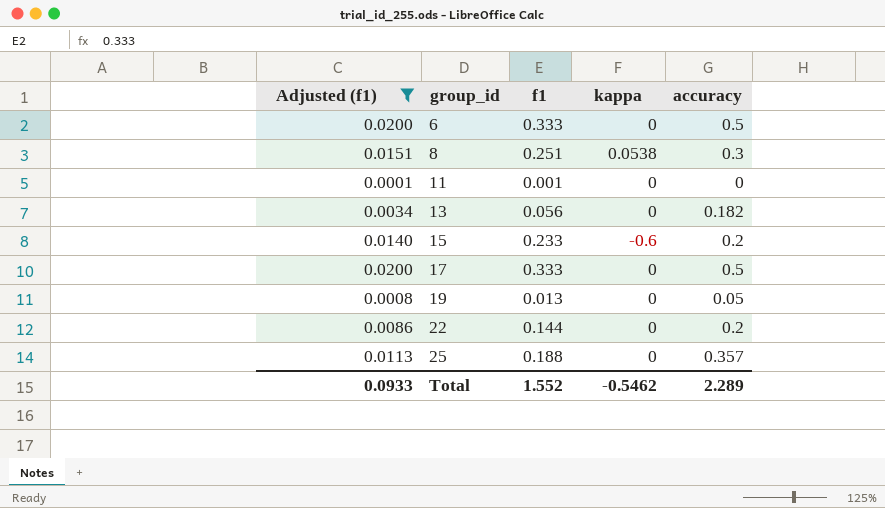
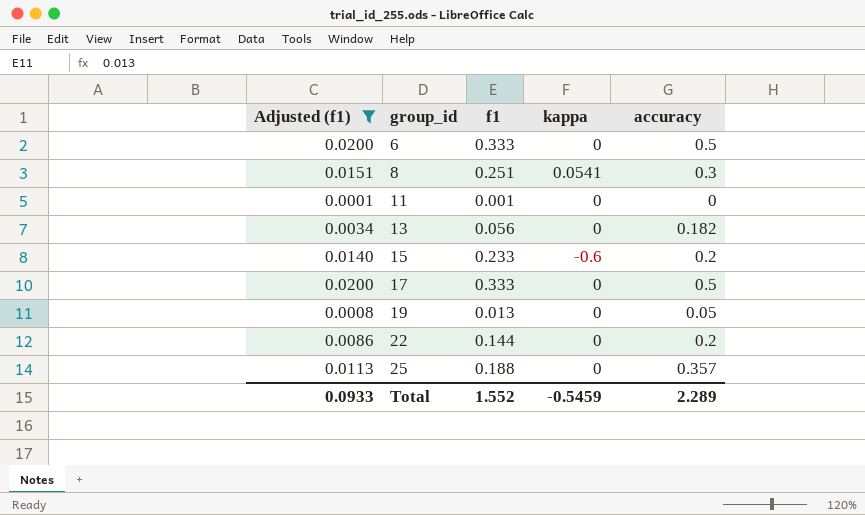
8 | kappa: 0.0538 -> 0.0541
Total | kappa: -0.5462 -> -0.5459

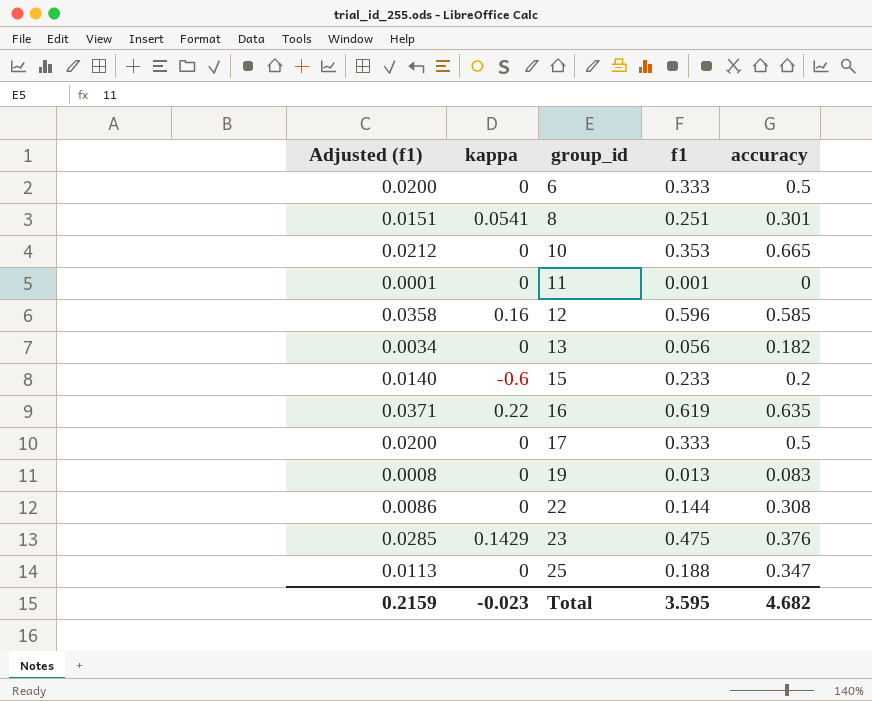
filter: Adjusted (f1) <= 0.0200 -> none
column kappa | position: 4 -> 2
8 | accuracy: 0.3 -> 0.301
19 | accuracy: 0.05 -> 0.083
22 | accuracy: 0.2 -> 0.308
25 | accuracy: 0.357 -> 0.347
Total | Adjusted (f1): 0.0933 -> 0.2159
Total | kappa: -0.5459 -> -0.023
Total | f1: 1.552 -> 3.595
Total | accuracy: 2.289 -> 4.682

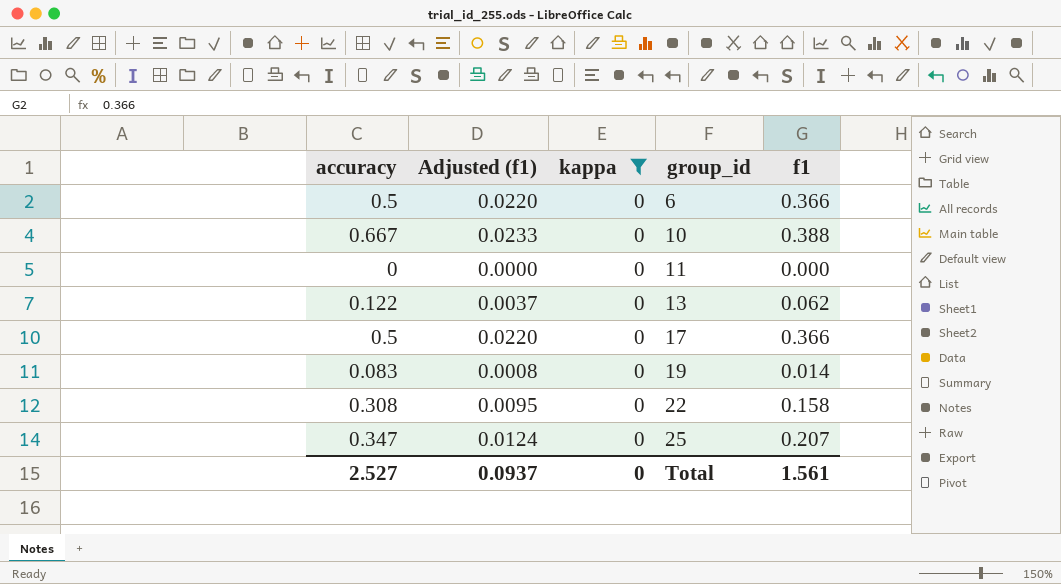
filter: none -> kappa = 0
column accuracy | position: 5 -> 1
6 | Adjusted (f1): 0.0200 -> 0.0220
6 | f1: 0.333 -> 0.366
10 | accuracy: 0.665 -> 0.667
10 | Adjusted (f1): 0.0212 -> 0.0233
10 | f1: 0.353 -> 0.388
11 | Adjusted (f1): 0.0001 -> 0.0000
11 | f1: 0.001 -> 0.000
13 | accuracy: 0.182 -> 0.122
13 | Adjusted (f1): 0.0034 -> 0.0037
13 | f1: 0.056 -> 0.062
17 | Adjusted (f1): 0.0200 -> 0.0220
17 | f1: 0.333 -> 0.366
19 | f1: 0.013 -> 0.014
22 | Adjusted (f1): 0.0086 -> 0.0095
22 | f1: 0.144 -> 0.158
25 | Adjusted (f1): 0.0113 -> 0.0124
25 | f1: 0.188 -> 0.207
Total | accuracy: 4.682 -> 2.527
Total | Adjusted (f1): 0.2159 -> 0.0937
Total | kappa: -0.023 -> 0
Total | f1: 3.595 -> 1.561

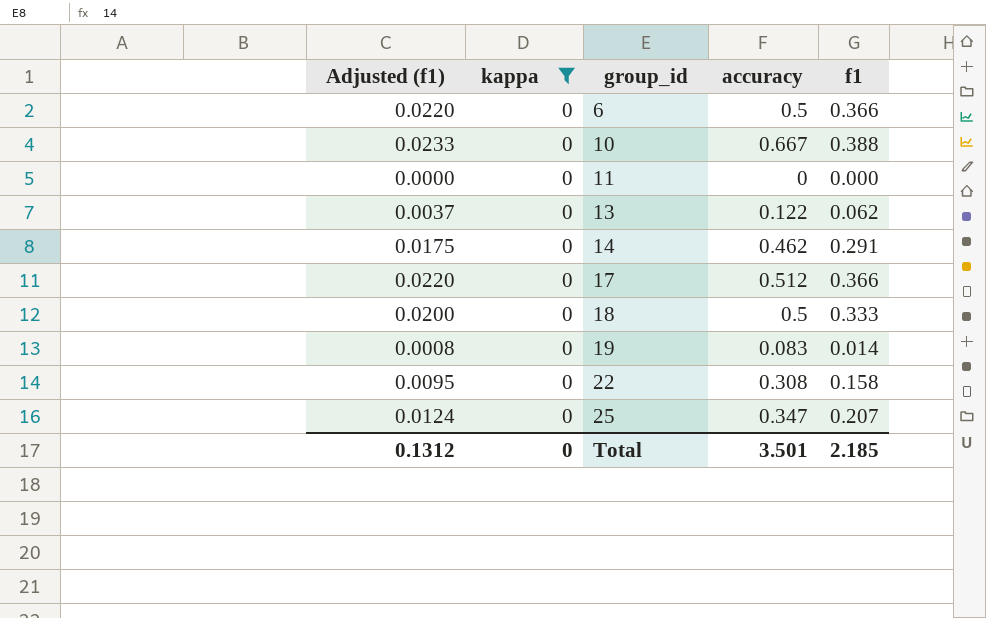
column accuracy | position: 1 -> 4
row 14: none -> 0.0175 | 0 | 0.462 | 0.291
17 | accuracy: 0.5 -> 0.512
row 18: none -> 0.0200 | 0 | 0.5 | 0.333
Total | Adjusted (f1): 0.0937 -> 0.1312
Total | accuracy: 2.527 -> 3.501
Total | f1: 1.561 -> 2.185

